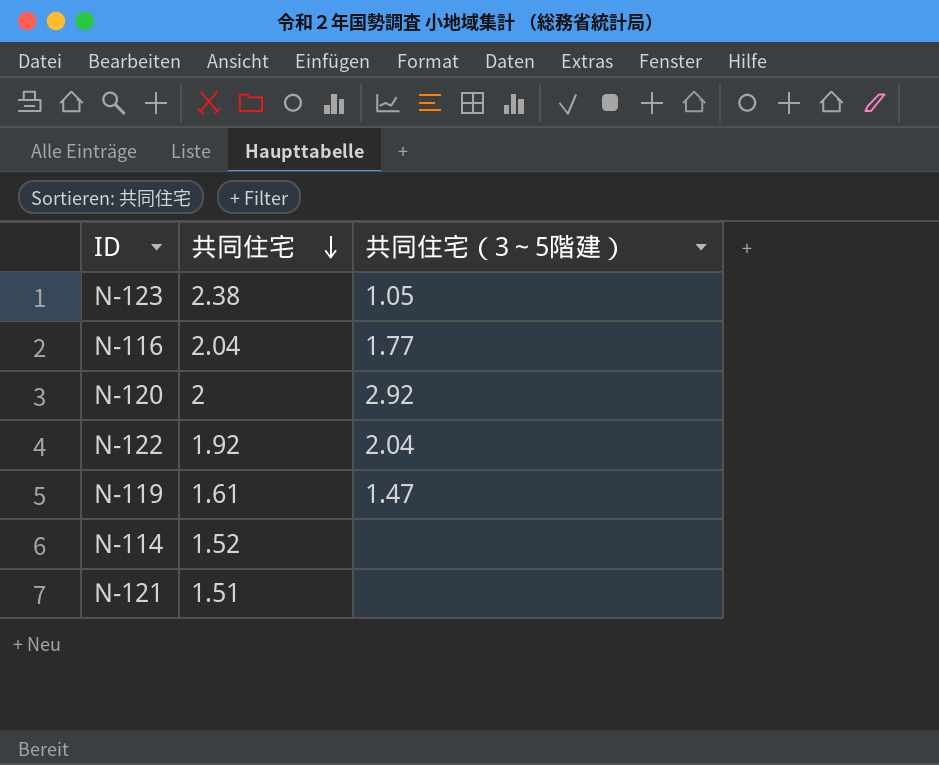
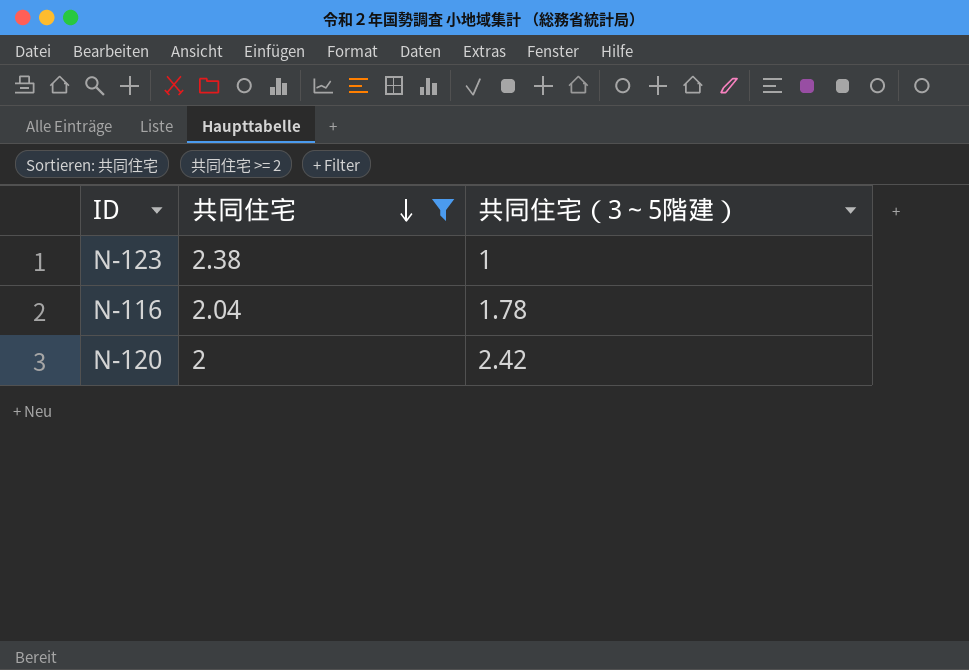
filter: none -> 共同住宅 >= 2
N-123 | 共同住宅（3～5階建）: 1.05 -> 1
N-116 | 共同住宅（3～5階建）: 1.77 -> 1.78
N-120 | 共同住宅（3～5階建）: 2.92 -> 2.42

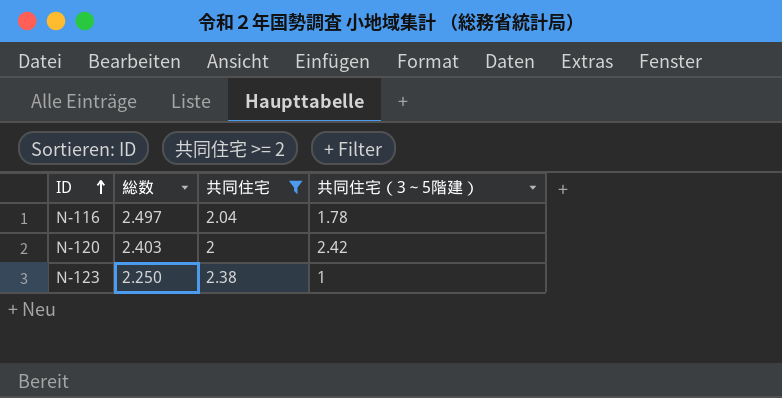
row order: 共同住宅 descending -> ID ascending
column 総数 | position: none -> 2

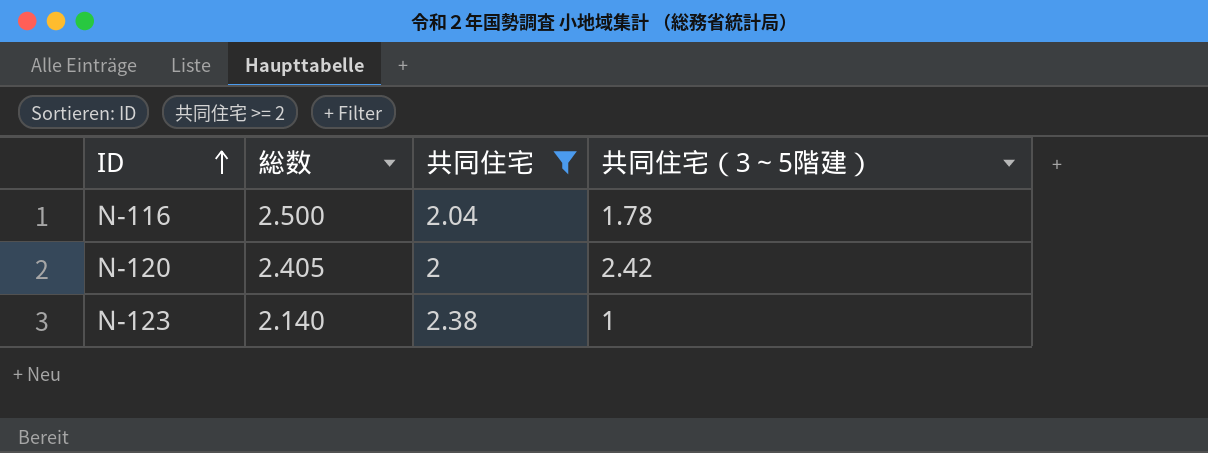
N-116 | 総数: 2.497 -> 2.500
N-120 | 総数: 2.403 -> 2.405
N-123 | 総数: 2.250 -> 2.140

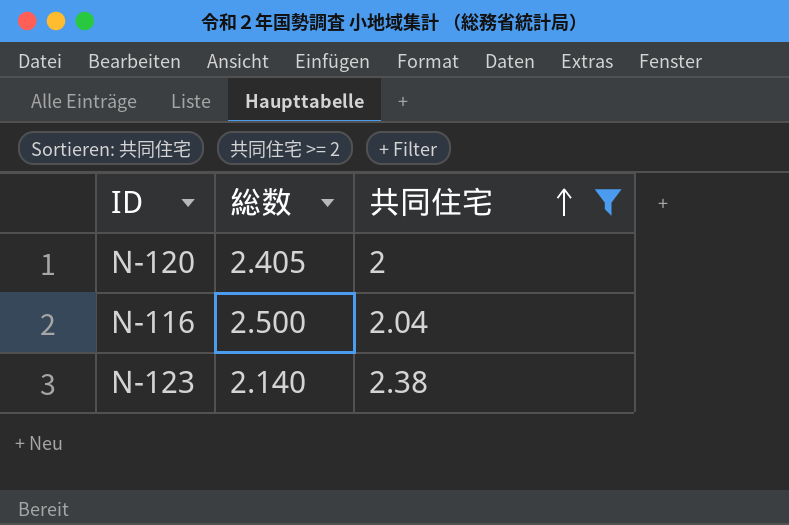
row order: ID ascending -> 共同住宅 ascending
column 共同住宅（3～5階建） | position: 4 -> none

